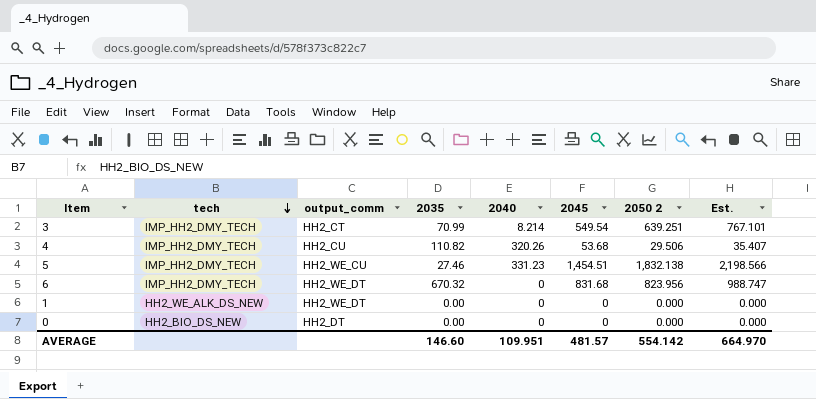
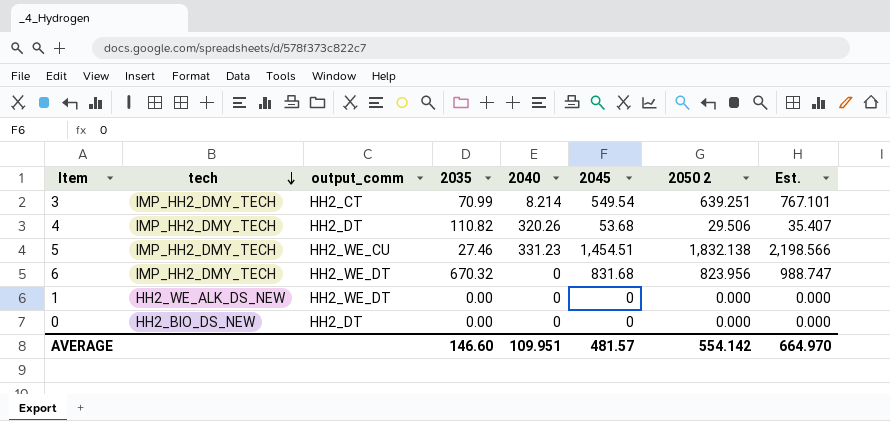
4 | output_comm: HH2_CU -> HH2_DT

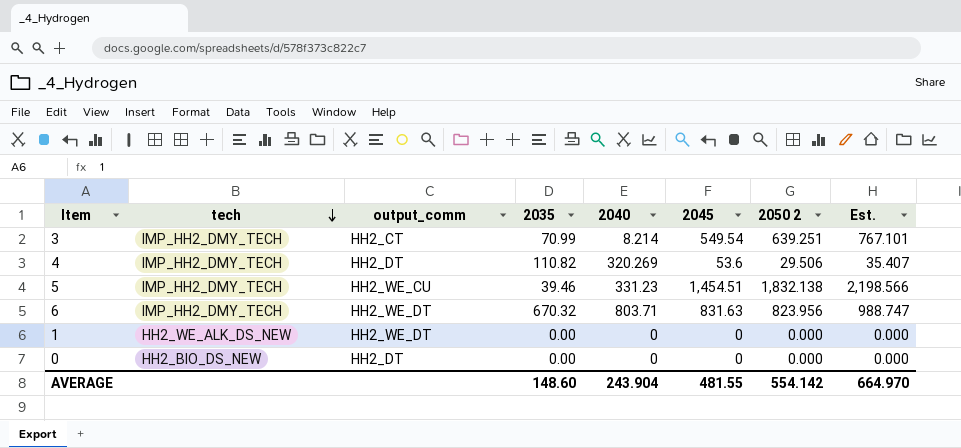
4 | 2040: 320.26 -> 320.269
4 | 2045: 53.68 -> 53.6
5 | 2035: 27.46 -> 39.46
6 | 2040: 0 -> 803.71
6 | 2045: 831.68 -> 831.63
AVERAGE | 2035: 146.60 -> 148.60
AVERAGE | 2040: 109.951 -> 243.904
AVERAGE | 2045: 481.57 -> 481.55

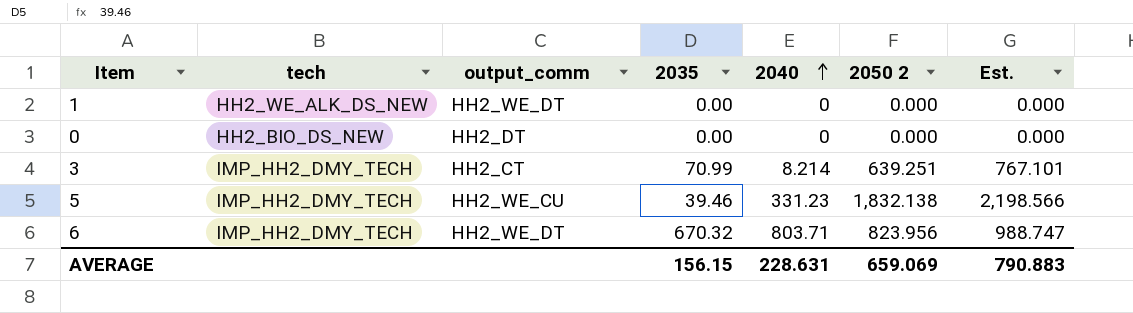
row order: tech descending -> 2040 ascending
column 2045 | position: 6 -> none
row 4: IMP_HH2_DMY_TECH | HH2_DT | 110.82 | 320.269 | 53.6 | 29.506 | 35.407 -> none
AVERAGE | 2035: 148.60 -> 156.15
AVERAGE | 2040: 243.904 -> 228.631
AVERAGE | 2050 2: 554.142 -> 659.069
AVERAGE | Est.: 664.970 -> 790.883

